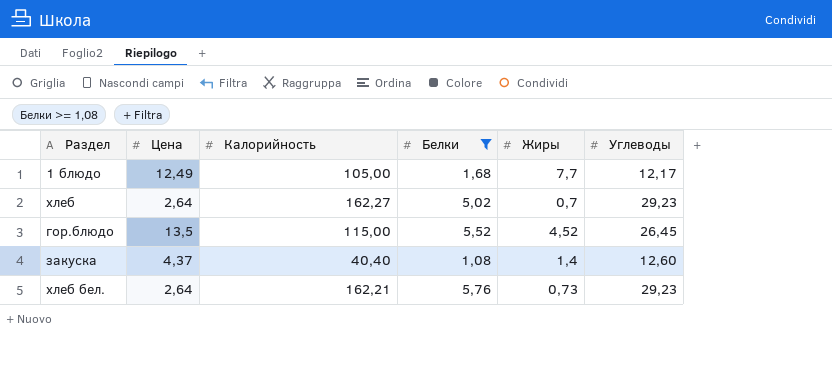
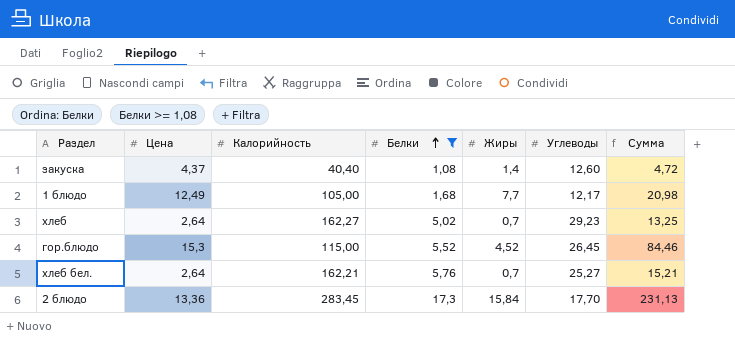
row order: none -> Белки ascending
column Сумма | formula: none -> [Цена] * [Белки]
гор.блюдо | Цена: 13,5 -> 15,3
хлеб бел. | Жиры: 0,73 -> 0,7
хлеб бел. | Углеводы: 29,23 -> 25,27
row 2 блюдо: none -> 13,36 | 283,45 | 17,3 | 15,84 | 17,70 | 231,13

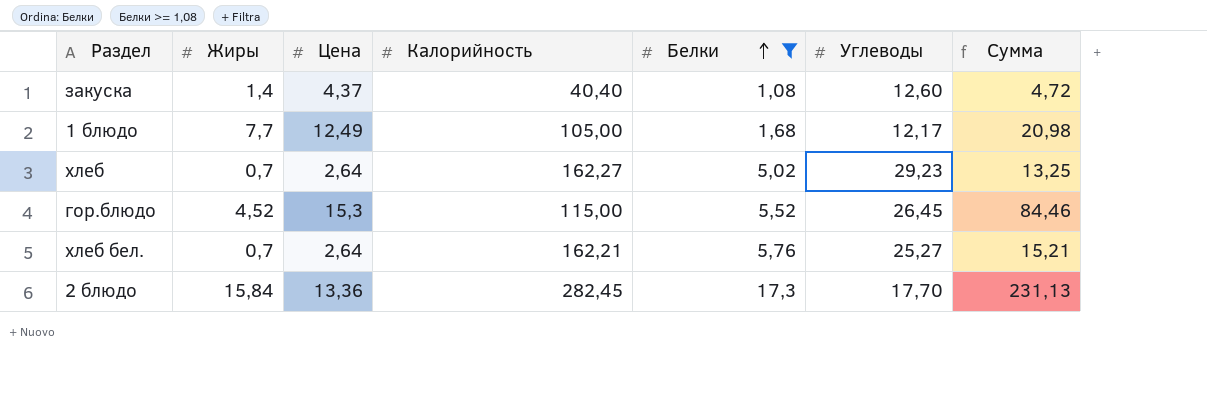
column Жиры | position: 5 -> 2
2 блюдо | Калорийность: 283,45 -> 282,45

